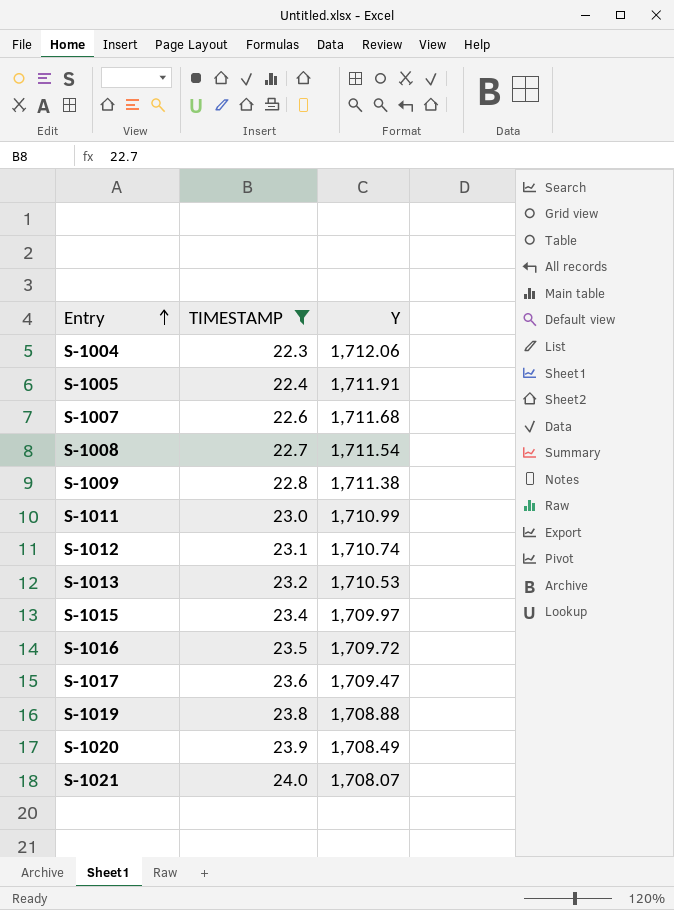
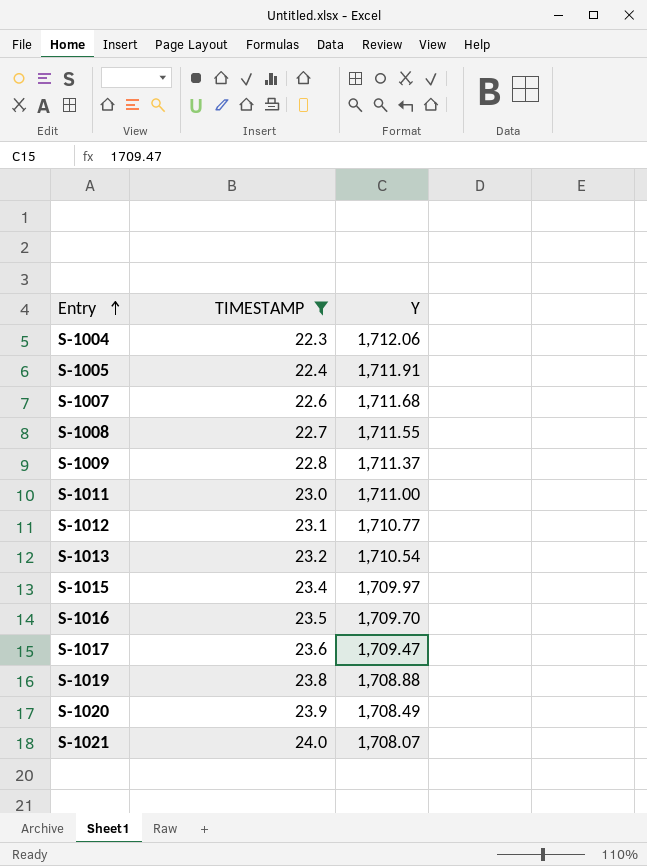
S-1008 | Y: 1,711.54 -> 1,711.55
S-1009 | Y: 1,711.38 -> 1,711.37
S-1011 | Y: 1,710.99 -> 1,711.00
S-1012 | Y: 1,710.74 -> 1,710.77
S-1013 | Y: 1,710.53 -> 1,710.54
S-1016 | Y: 1,709.72 -> 1,709.70

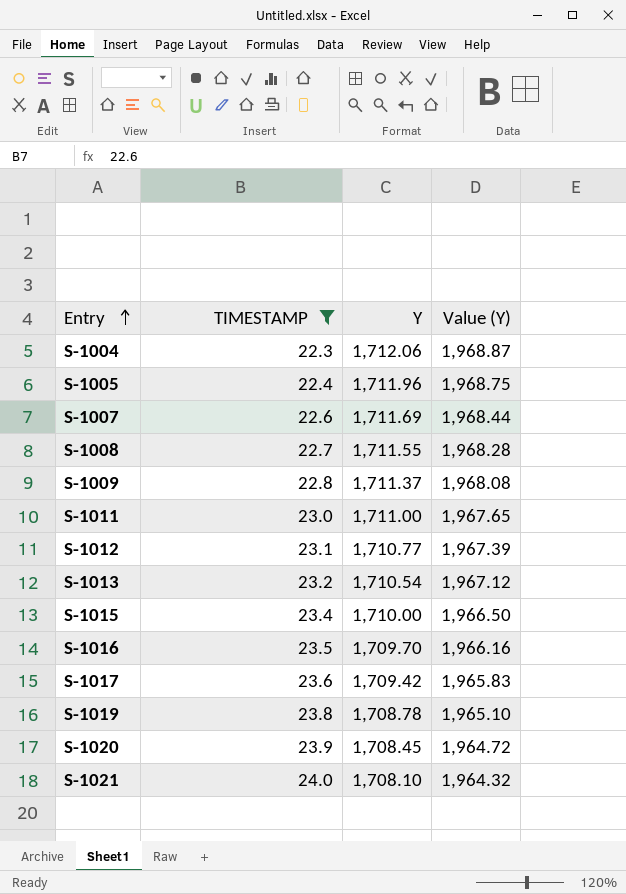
column Value (Y) | formula: none -> [Y] * 1.15
S-1005 | Y: 1,711.91 -> 1,711.96
S-1007 | Y: 1,711.68 -> 1,711.69
S-1015 | Y: 1,709.97 -> 1,710.00
S-1017 | Y: 1,709.47 -> 1,709.42
S-1019 | Y: 1,708.88 -> 1,708.78
S-1020 | Y: 1,708.49 -> 1,708.45
S-1021 | Y: 1,708.07 -> 1,708.10

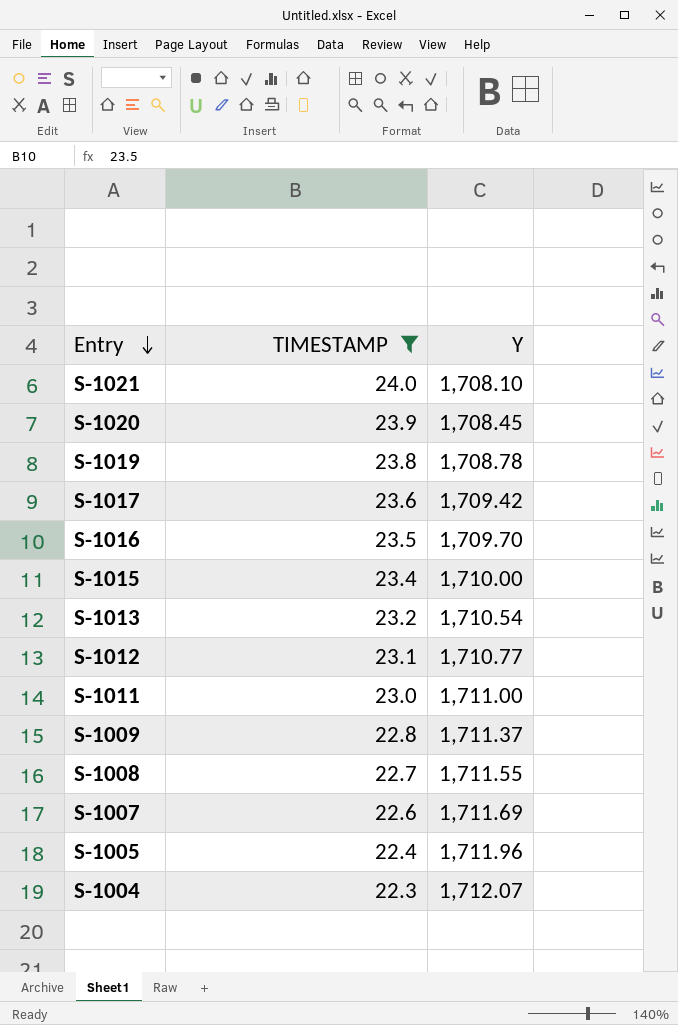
row order: Entry ascending -> Entry descending
column Value (Y) | formula: [Y] * 1.15 -> none
S-1004 | Y: 1,712.06 -> 1,712.07

